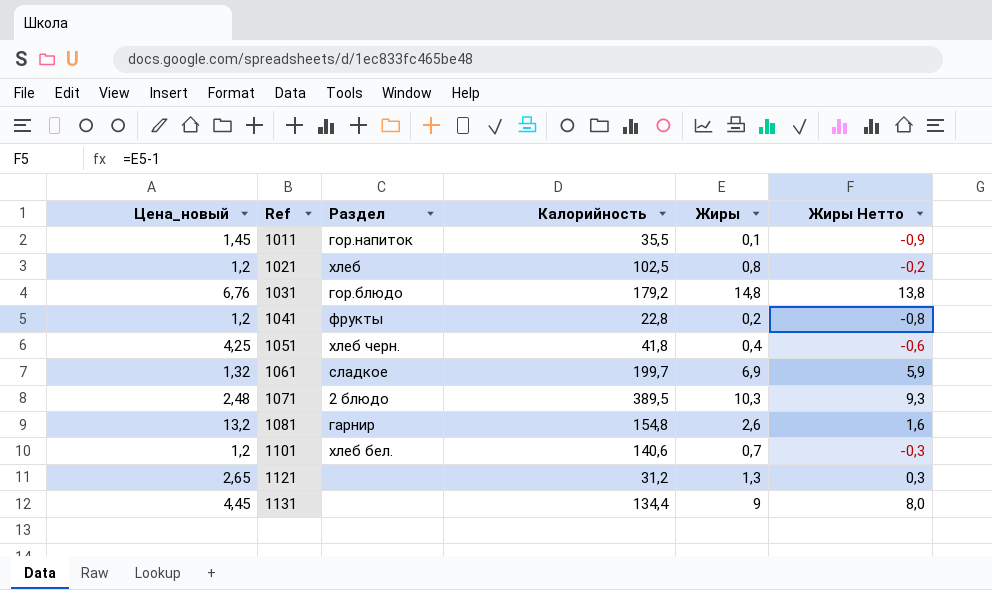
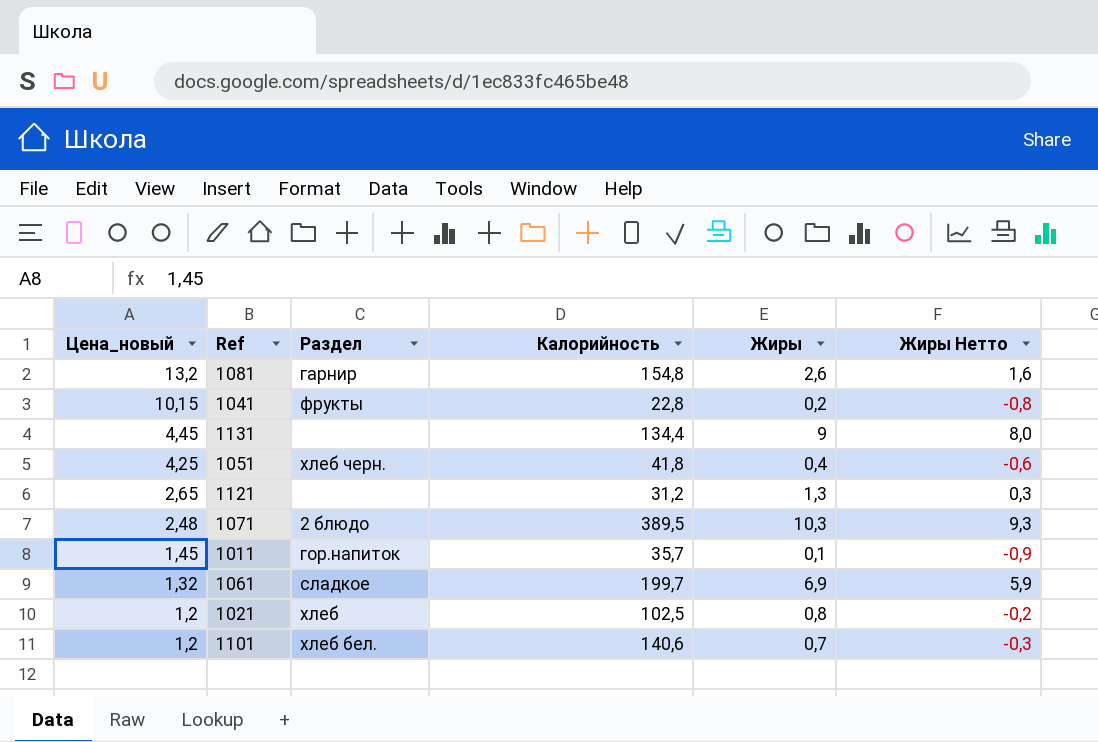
row order: Ref ascending -> Цена_новый descending
row 1031: 6,76 | гор.блюдо | 179,2 | 14,8 | 13,8 -> none
1041 | Цена_новый: 1,2 -> 10,15
1011 | Калорийность: 35,5 -> 35,7

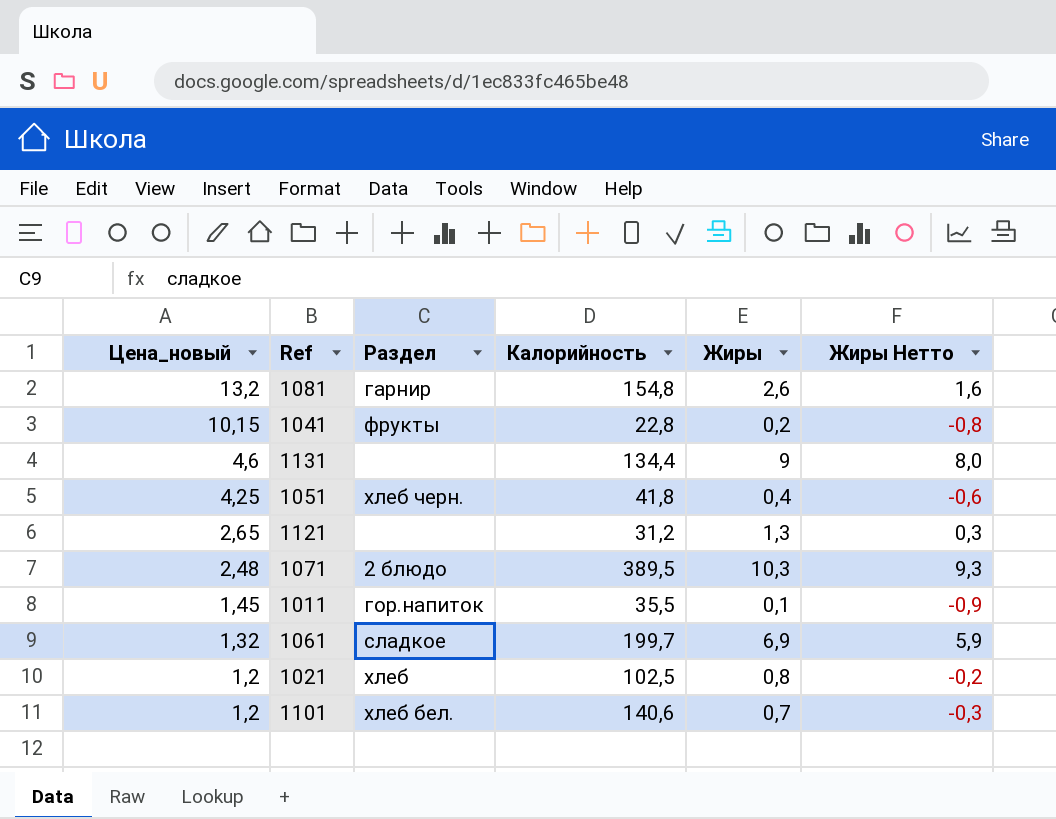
1131 | Цена_новый: 4,45 -> 4,6
1011 | Калорийность: 35,7 -> 35,5

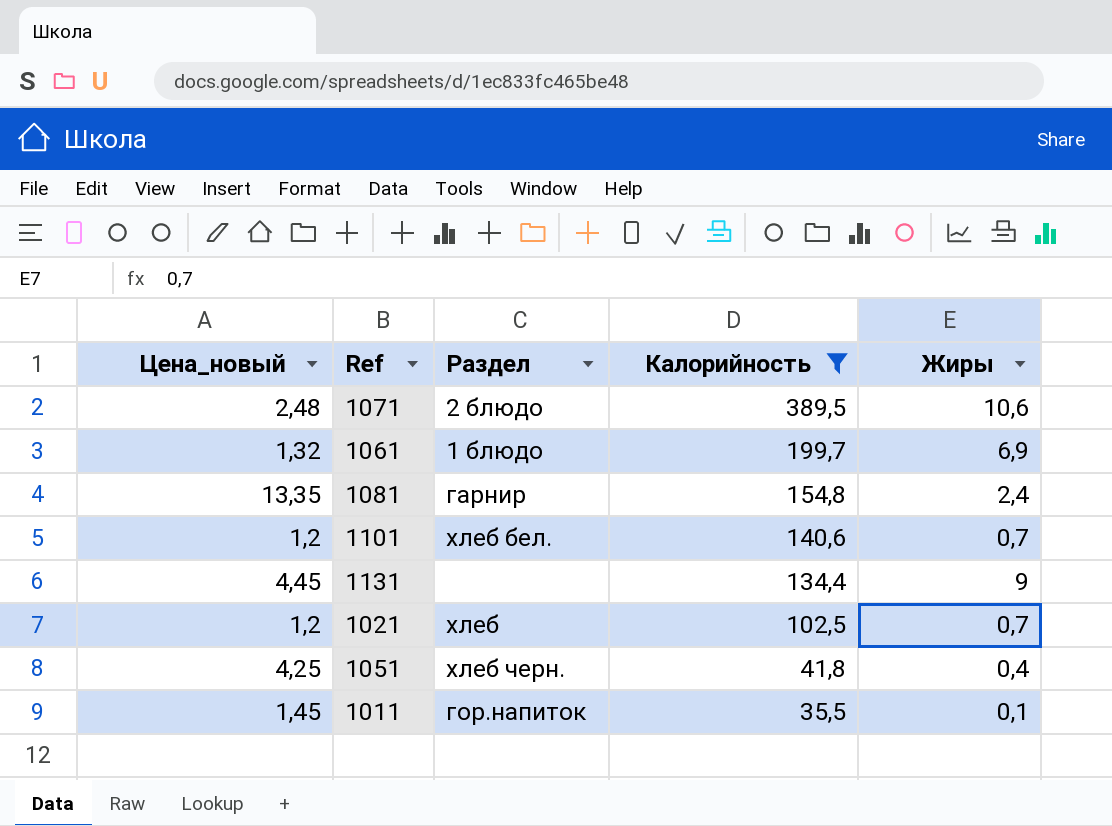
filter: none -> Калорийность >= 35,5
row order: Цена_новый descending -> Калорийность descending
column Жиры Нетто | formula: [Жиры] - 1 -> none
1071 | Жиры: 10,3 -> 10,6
1061 | Раздел: сладкое -> 1 блюдо
1081 | Цена_новый: 13,2 -> 13,35
1081 | Жиры: 2,6 -> 2,4
1131 | Цена_новый: 4,6 -> 4,45
1021 | Жиры: 0,8 -> 0,7

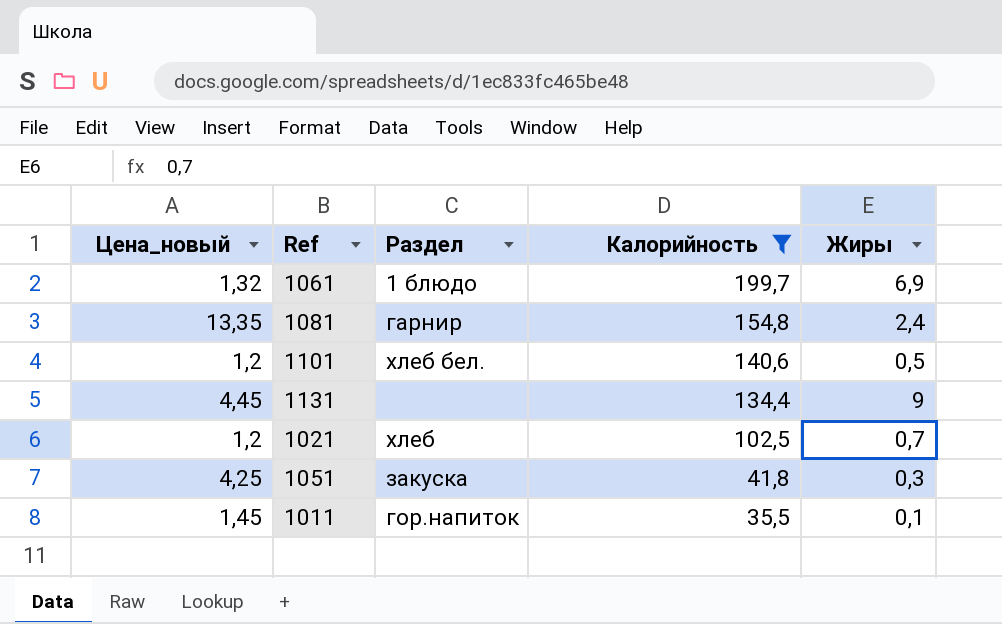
row 1071: 2,48 | 2 блюдо | 389,5 | 10,6 -> none
1101 | Жиры: 0,7 -> 0,5
1051 | Раздел: хлеб черн. -> закуска
1051 | Жиры: 0,4 -> 0,3

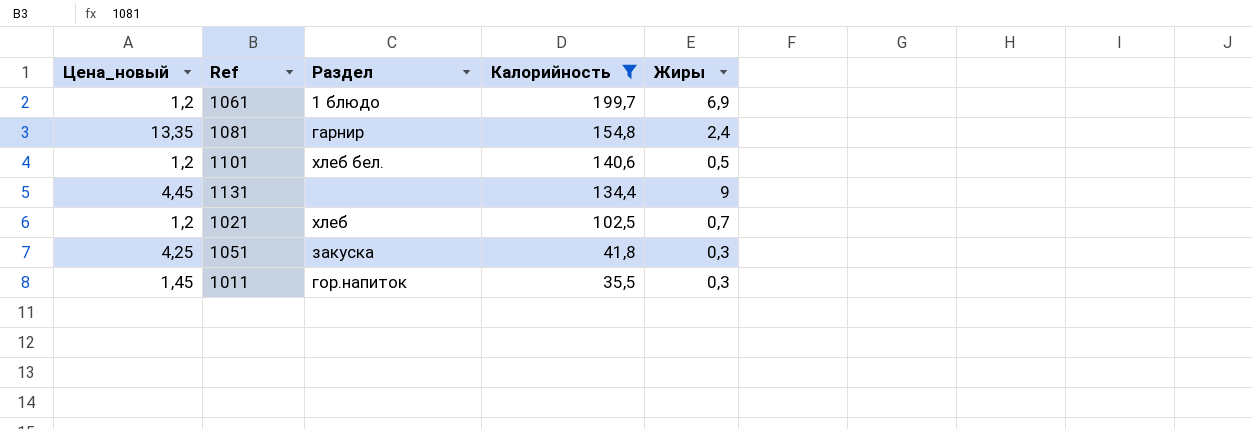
1061 | Цена_новый: 1,32 -> 1,2
1011 | Жиры: 0,1 -> 0,3

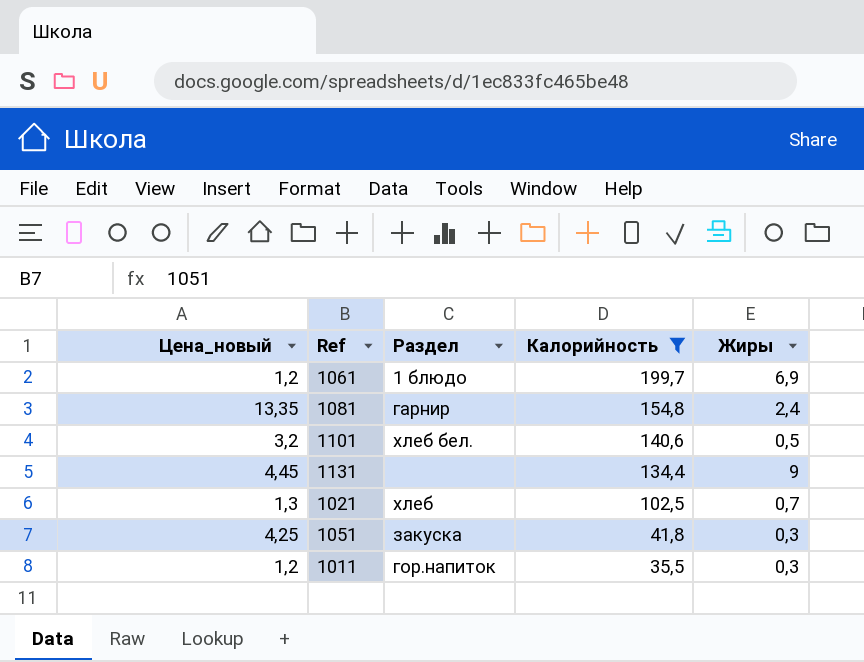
1101 | Цена_новый: 1,2 -> 3,2
1021 | Цена_новый: 1,2 -> 1,3
1011 | Цена_новый: 1,45 -> 1,2

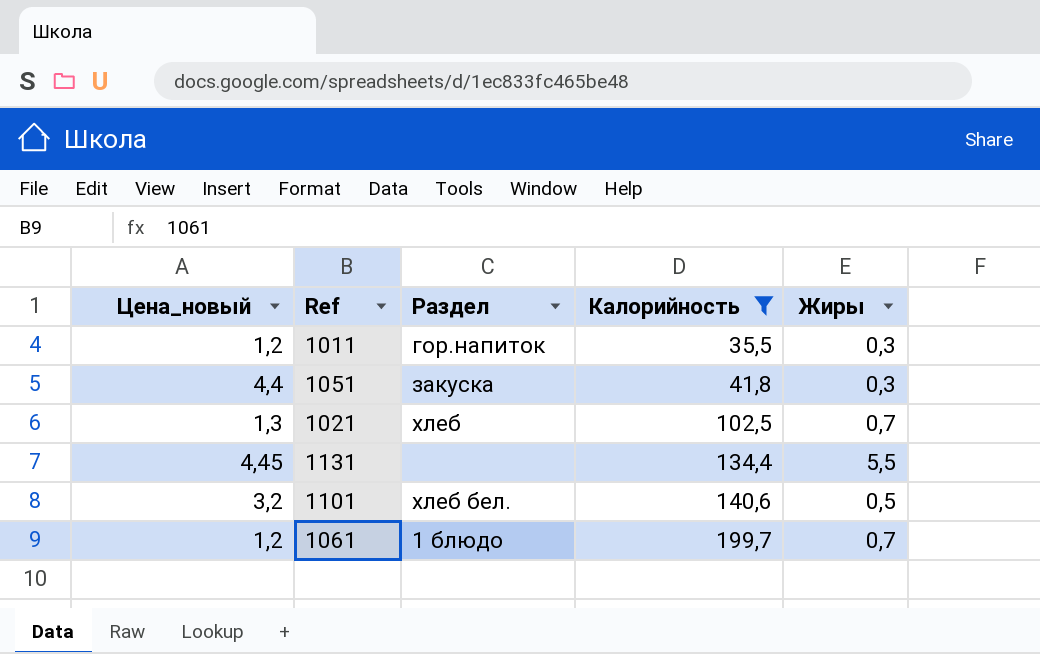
row order: Калорийность descending -> Калорийность ascending
row 1081: 13,35 | гарнир | 154,8 | 2,4 -> none
1051 | Цена_новый: 4,25 -> 4,4
1131 | Жиры: 9 -> 5,5
1061 | Жиры: 6,9 -> 0,7

